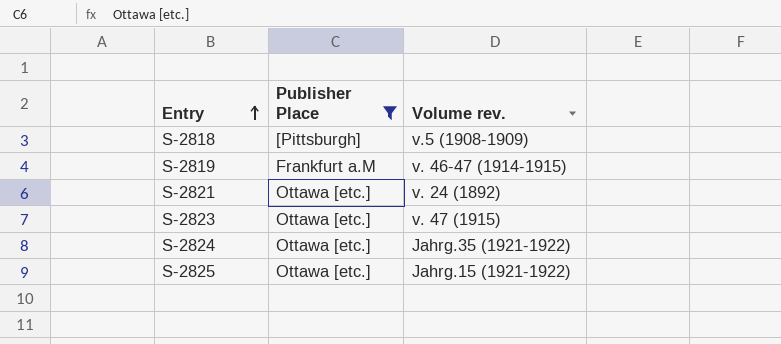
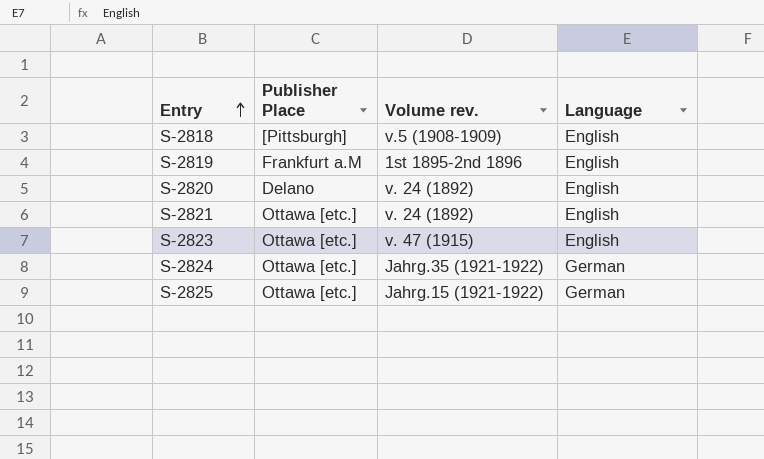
filter: Publisher Place != Delano -> none
column Language | position: none -> 4
S-2819 | Volume rev.: v. 46-47 (1914-1915) -> 1st 1895-2nd 1896

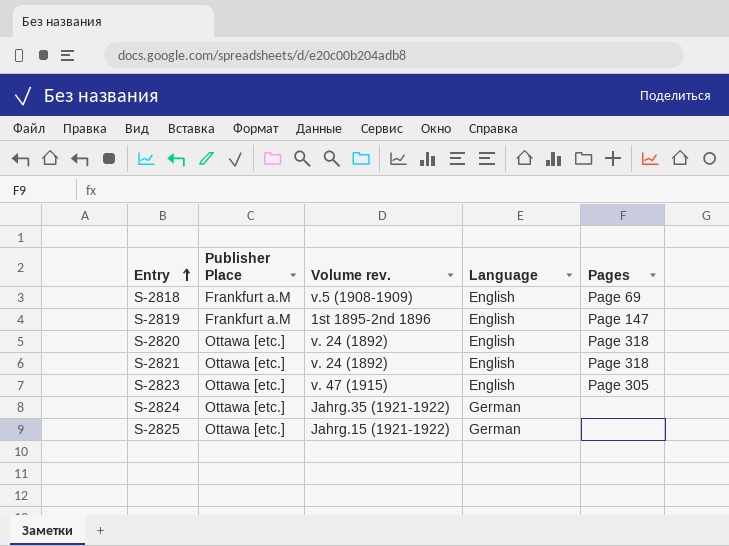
column Pages | position: none -> 5
S-2818 | Publisher Place: [Pittsburgh] -> Frankfurt a.M
S-2820 | Publisher Place: Delano -> Ottawa [etc.]

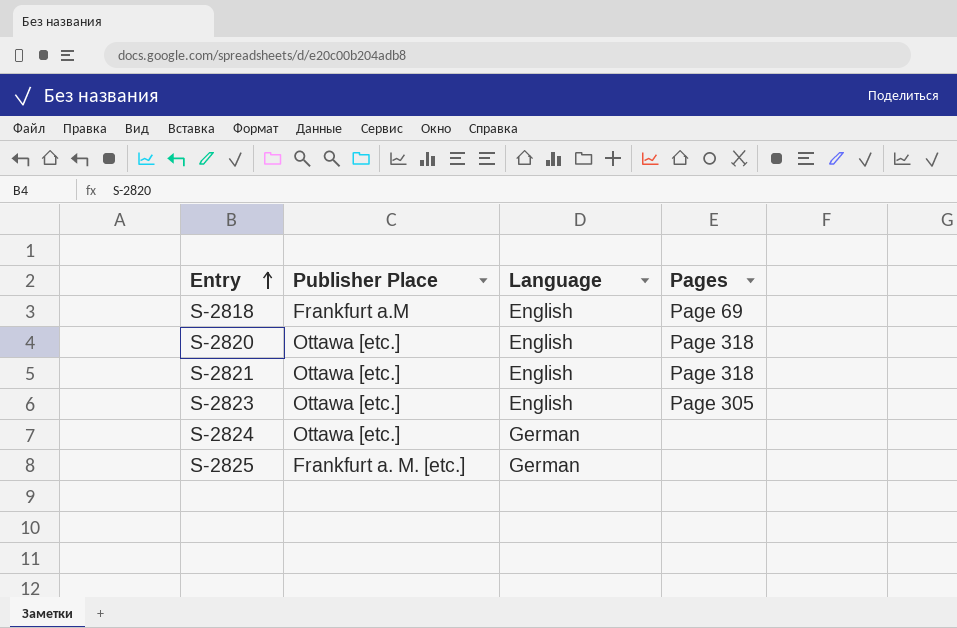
column Volume rev. | position: 3 -> none
row S-2819: Frankfurt a.M | 1st 1895-2nd 1896 | English | Page 147 -> none
S-2825 | Publisher Place: Ottawa [etc.] -> Frankfurt a. M. [etc.]

